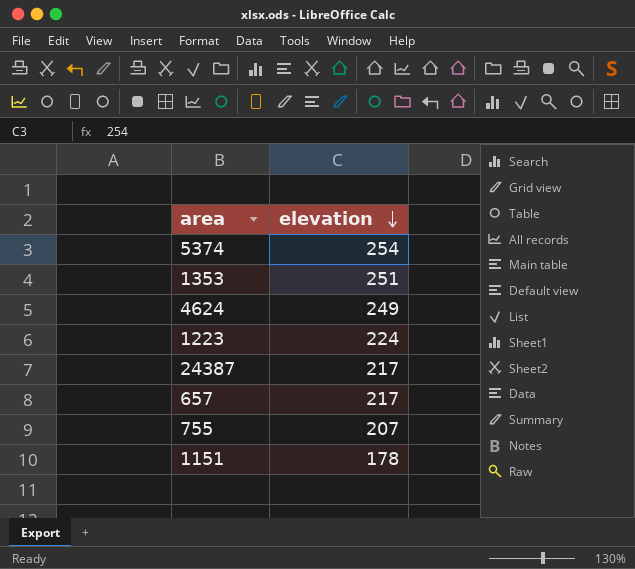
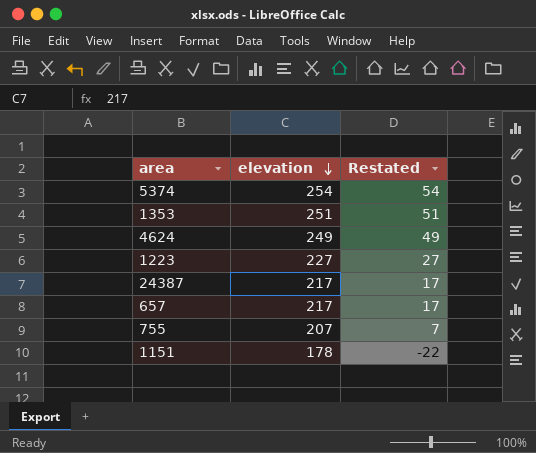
column Restated | formula: none -> [elevation] - 200
1223 | elevation: 224 -> 227

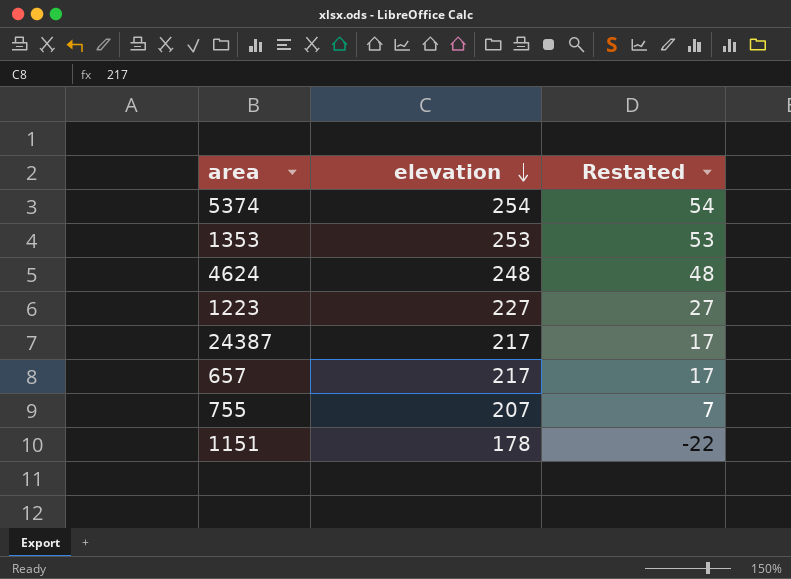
1353 | elevation: 251 -> 253
1353 | Restated: 51 -> 53
4624 | elevation: 249 -> 248
4624 | Restated: 49 -> 48

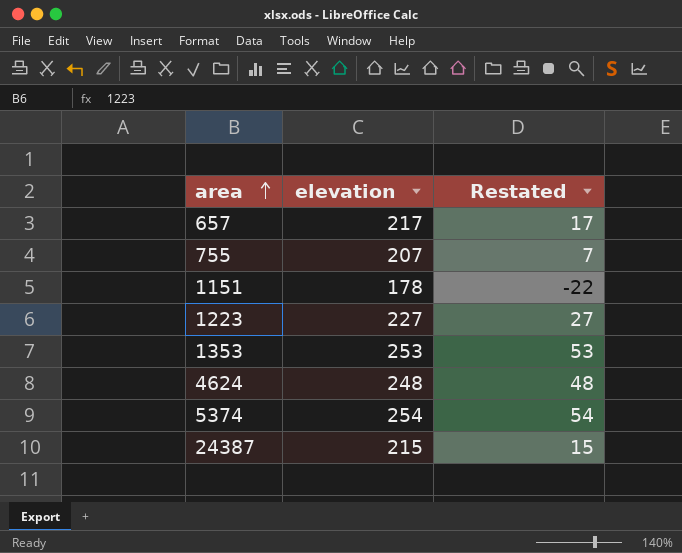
row order: elevation descending -> area ascending
24387 | elevation: 217 -> 215
24387 | Restated: 17 -> 15

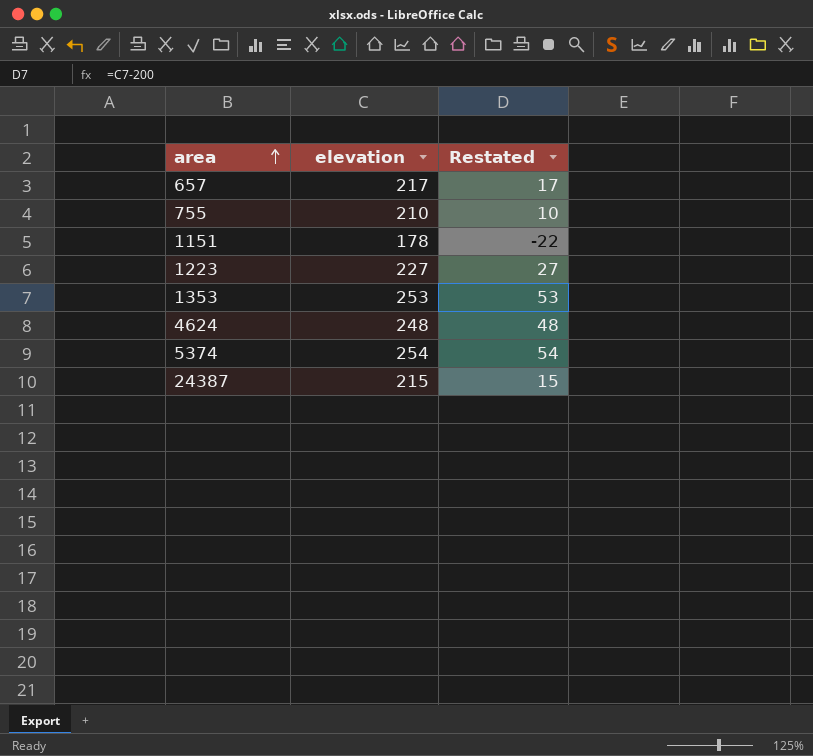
755 | elevation: 207 -> 210
755 | Restated: 7 -> 10

